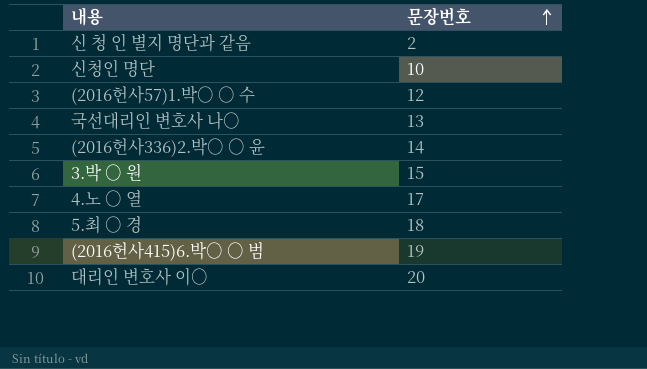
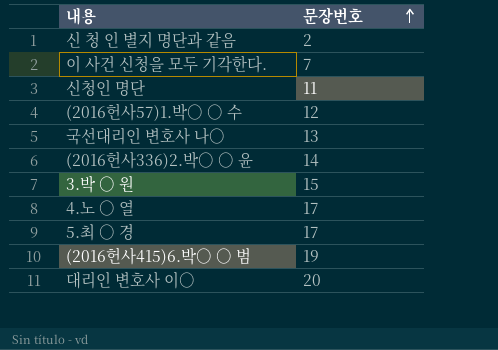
row 이 사건 신청을 모두 기각한다.: none -> 7
신청인 명단 | 문장번호: 10 -> 11
5.최 ○ 경 | 문장번호: 18 -> 17

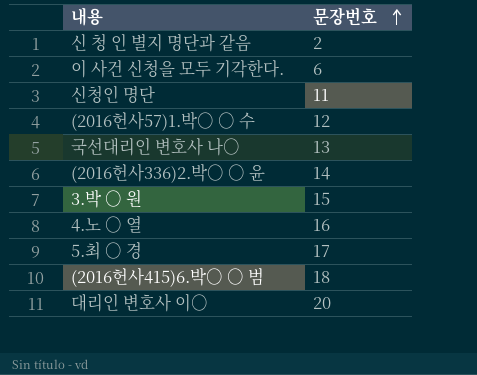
이 사건 신청을 모두 기각한다. | 문장번호: 7 -> 6
4.노 ○ 열 | 문장번호: 17 -> 16
(2016헌사415)6.박○ ○ 범 | 문장번호: 19 -> 18

